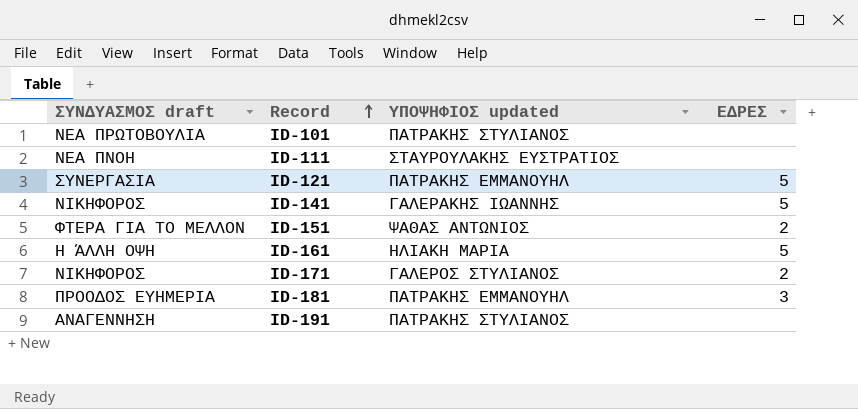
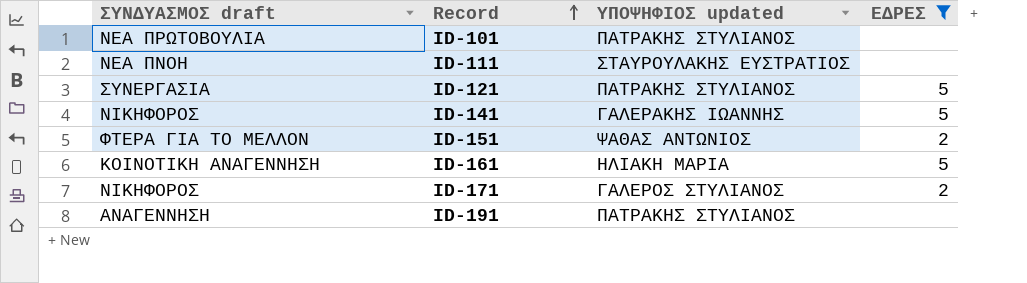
filter: none -> ΕΔΡΕΣ != 3
ID-121 | ΥΠΟΨΗΦΙΟΣ updated: ΠΑΤΡΑΚΗΣ ΕΜΜΑΝΟΥΗΛ -> ΠΑΤΡΑΚΗΣ ΣΤΥΛΙΑΝΟΣ
ID-161 | ΣΥΝΔΥΑΣΜΟΣ draft: Η ΆΛΛΗ ΟΨΗ -> ΚΟΙΝΟΤΙΚΗ ΑΝΑΓΕΝΝΗΣΗ

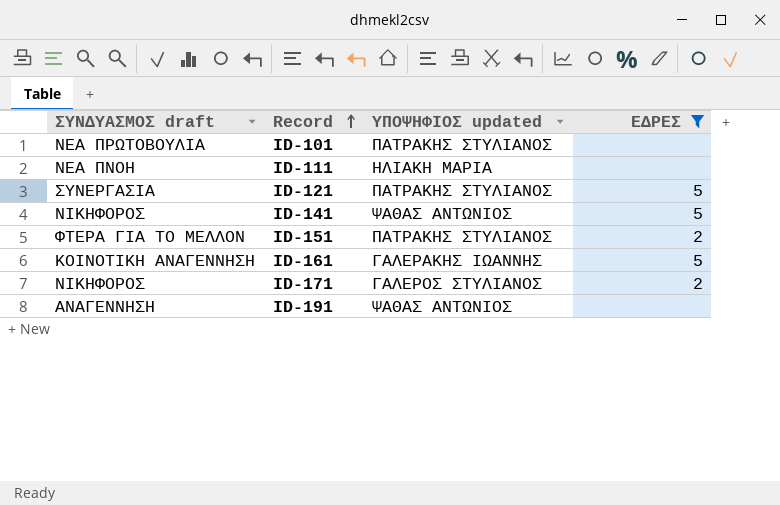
ID-111 | ΥΠΟΨΗΦΙΟΣ updated: ΣΤΑΥΡΟΥΛΑΚΗΣ ΕΥΣΤΡΑΤΙΟΣ -> ΗΛΙΑΚΗ ΜΑΡΙΑ
ID-141 | ΥΠΟΨΗΦΙΟΣ updated: ΓΑΛΕΡΑΚΗΣ ΙΩΑΝΝΗΣ -> ΨΑΘΑΣ ΑΝΤΩΝΙΟΣ
ID-151 | ΥΠΟΨΗΦΙΟΣ updated: ΨΑΘΑΣ ΑΝΤΩΝΙΟΣ -> ΠΑΤΡΑΚΗΣ ΣΤΥΛΙΑΝΟΣ
ID-161 | ΥΠΟΨΗΦΙΟΣ updated: ΗΛΙΑΚΗ ΜΑΡΙΑ -> ΓΑΛΕΡΑΚΗΣ ΙΩΑΝΝΗΣ
ID-191 | ΥΠΟΨΗΦΙΟΣ updated: ΠΑΤΡΑΚΗΣ ΣΤΥΛΙΑΝΟΣ -> ΨΑΘΑΣ ΑΝΤΩΝΙΟΣ

